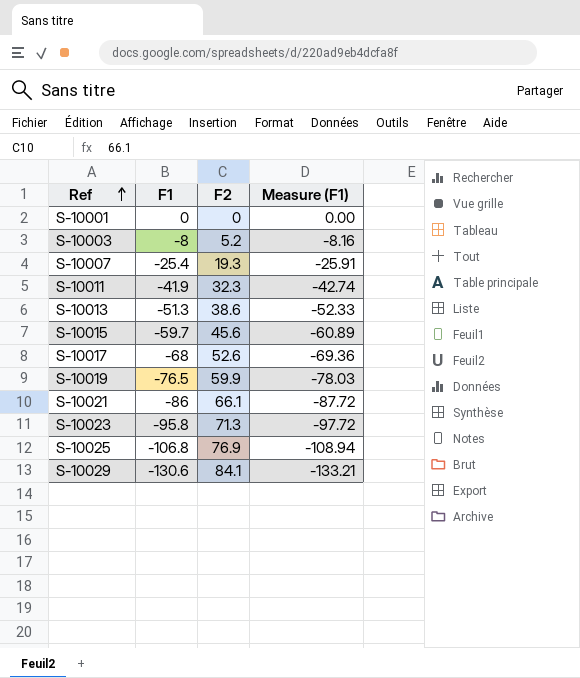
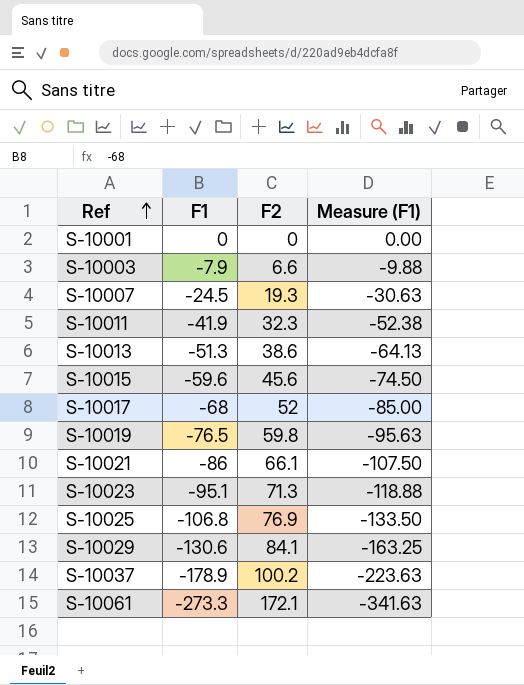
column Measure (F1) | formula: [F1] * 1.02 -> [F1] * 1.25
S-10003 | F1: -8 -> -7.9
S-10003 | F2: 5.2 -> 6.6
S-10007 | F1: -25.4 -> -24.5
S-10015 | F1: -59.7 -> -59.6
S-10017 | F2: 52.6 -> 52
S-10019 | F2: 59.9 -> 59.8
S-10023 | F1: -95.8 -> -95.1
row S-10037: none -> -178.9 | 100.2 | -223.63
row S-10061: none -> -273.3 | 172.1 | -341.63

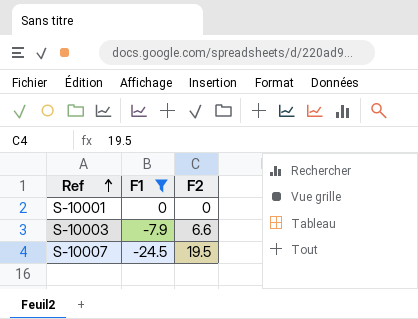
filter: none -> F1 >= -24.5
column Measure (F1) | formula: [F1] * 1.25 -> none
S-10007 | F2: 19.3 -> 19.5

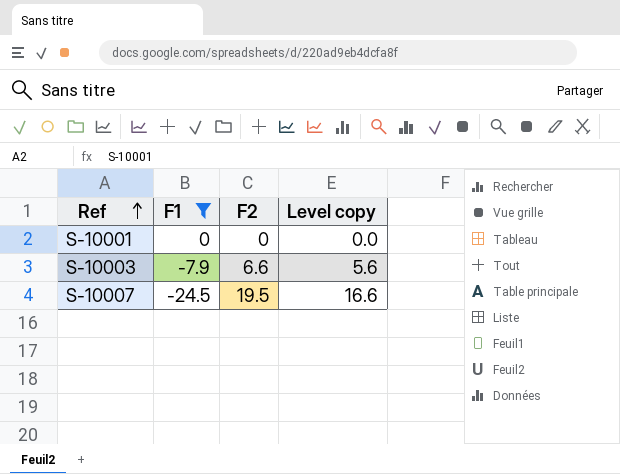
column Level copy | formula: none -> [F2] * 0.85

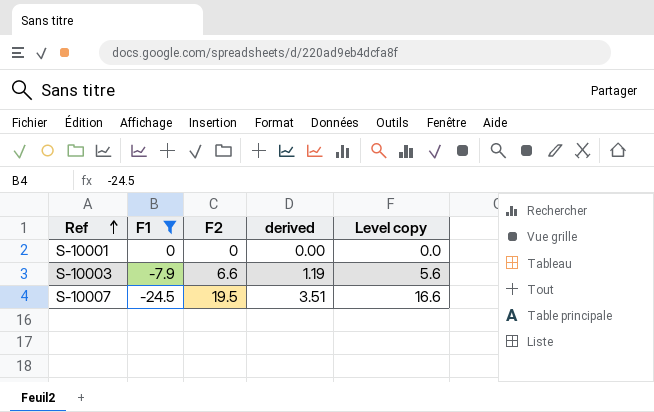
column derived | formula: none -> [F2] * 0.18

